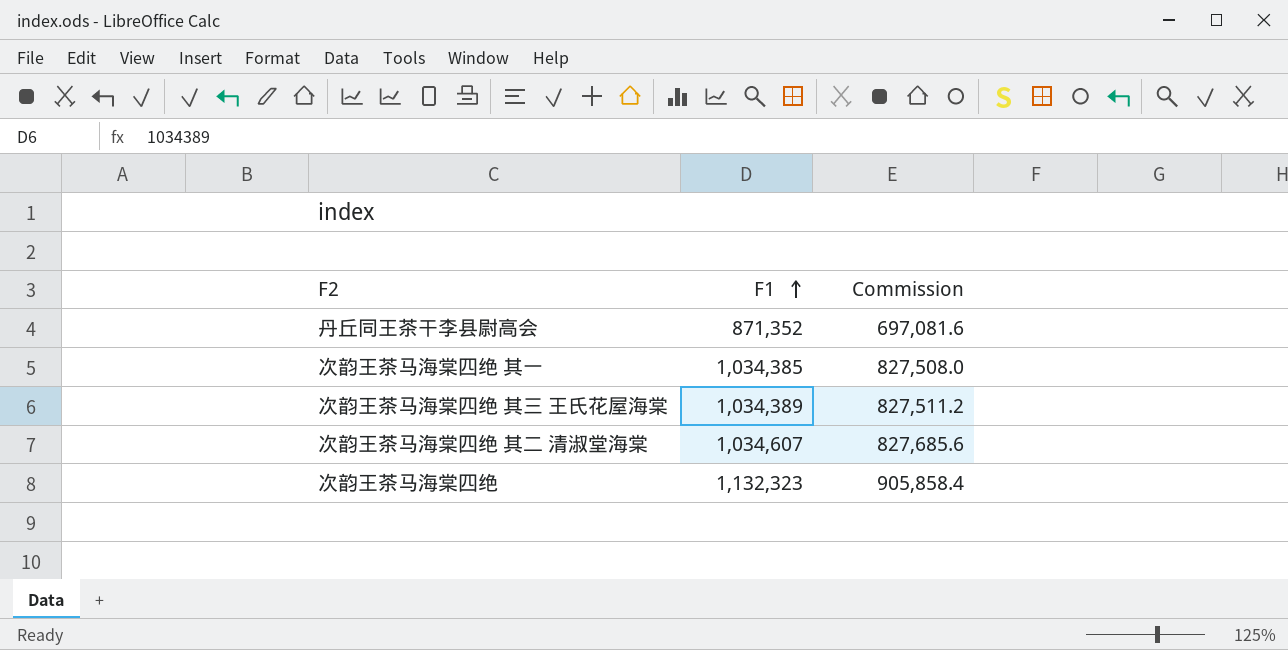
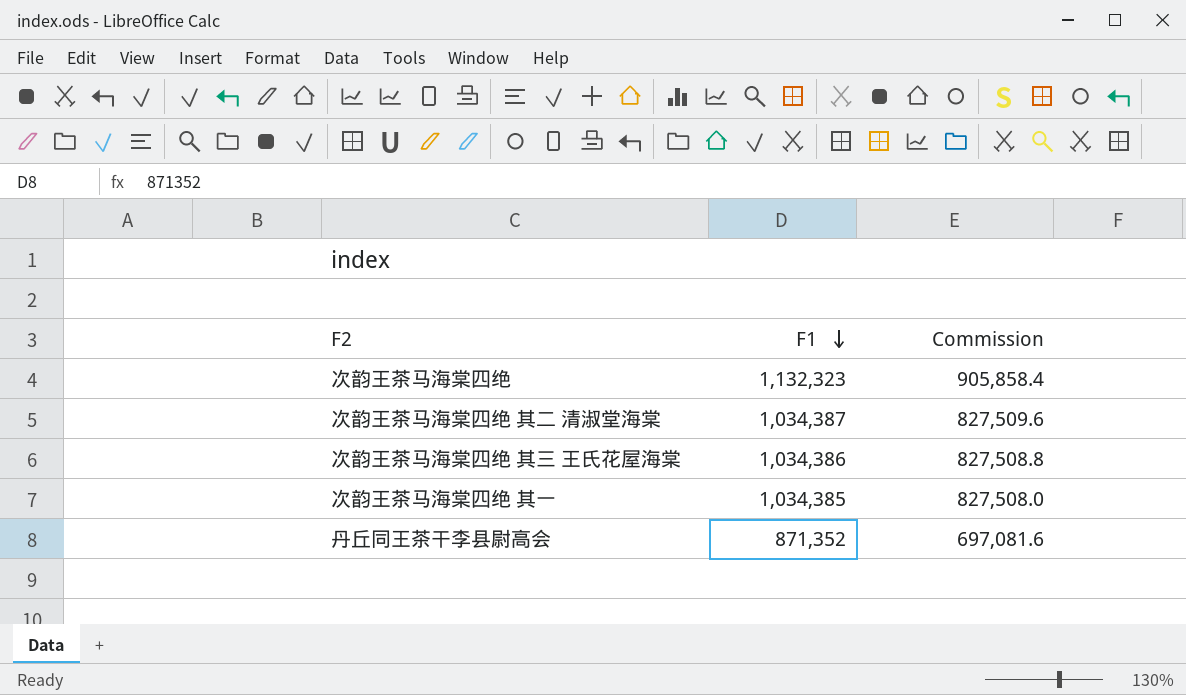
row order: F1 ascending -> F1 descending
次韵王茶马海棠四绝 其二 清淑堂海棠 | F1: 1,034,607 -> 1,034,387
次韵王茶马海棠四绝 其二 清淑堂海棠 | Commission: 827,685.6 -> 827,509.6
次韵王茶马海棠四绝 其三 王氏花屋海棠 | F1: 1,034,389 -> 1,034,386
次韵王茶马海棠四绝 其三 王氏花屋海棠 | Commission: 827,511.2 -> 827,508.8

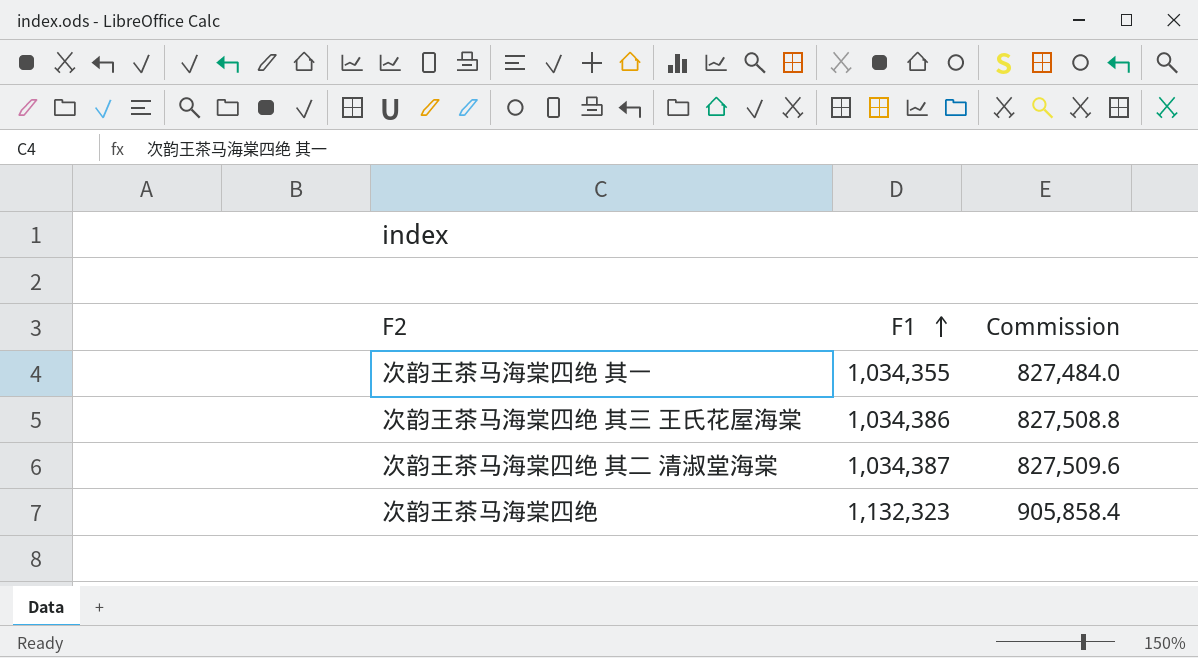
row order: F1 descending -> F1 ascending
row 丹丘同王茶干李县尉高会: 871,352 | 697,081.6 -> none
次韵王茶马海棠四绝 其一 | F1: 1,034,385 -> 1,034,355
次韵王茶马海棠四绝 其一 | Commission: 827,508.0 -> 827,484.0

